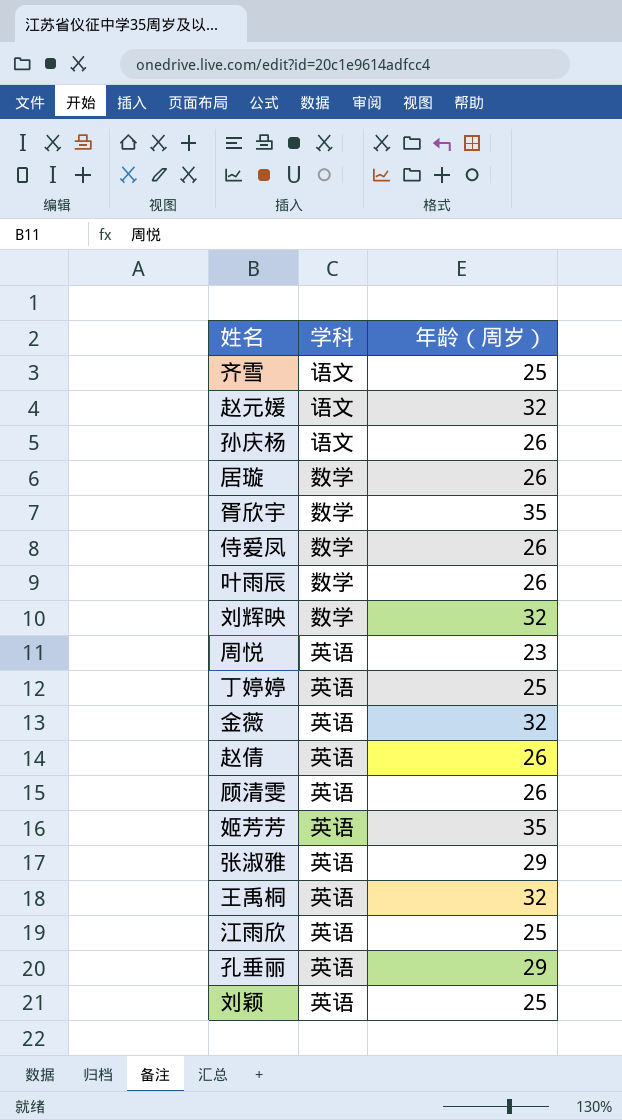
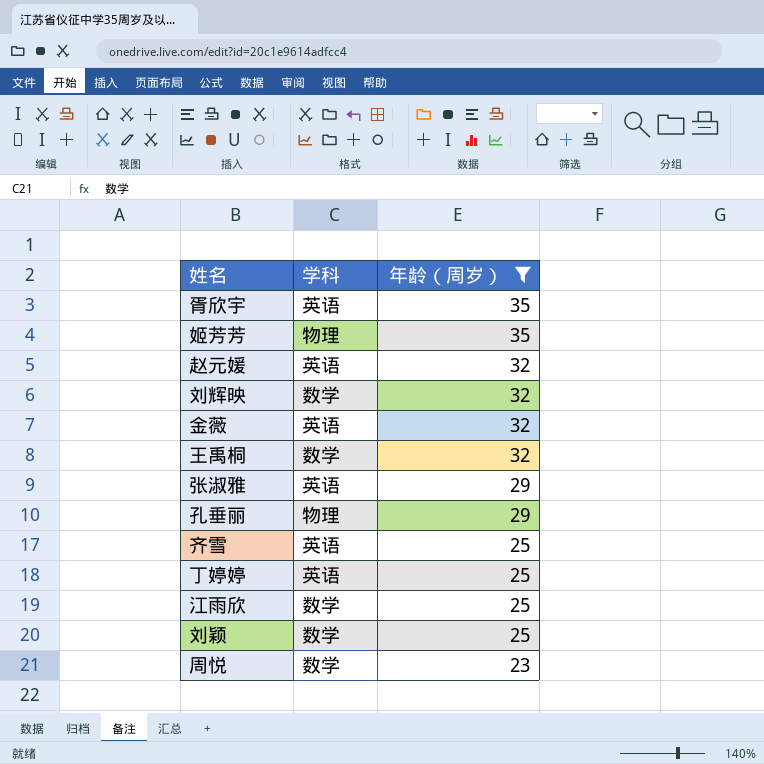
filter: none -> 年龄（周岁） != 26
row order: none -> 年龄（周岁） descending
胥欣宇 | 学科: 数学 -> 英语
姬芳芳 | 学科: 英语 -> 物理
赵元媛 | 学科: 语文 -> 英语
王禹桐 | 学科: 英语 -> 数学
孔垂丽 | 学科: 英语 -> 物理
齐雪 | 学科: 语文 -> 英语
江雨欣 | 学科: 英语 -> 数学
刘颖 | 学科: 英语 -> 数学
周悦 | 学科: 英语 -> 数学

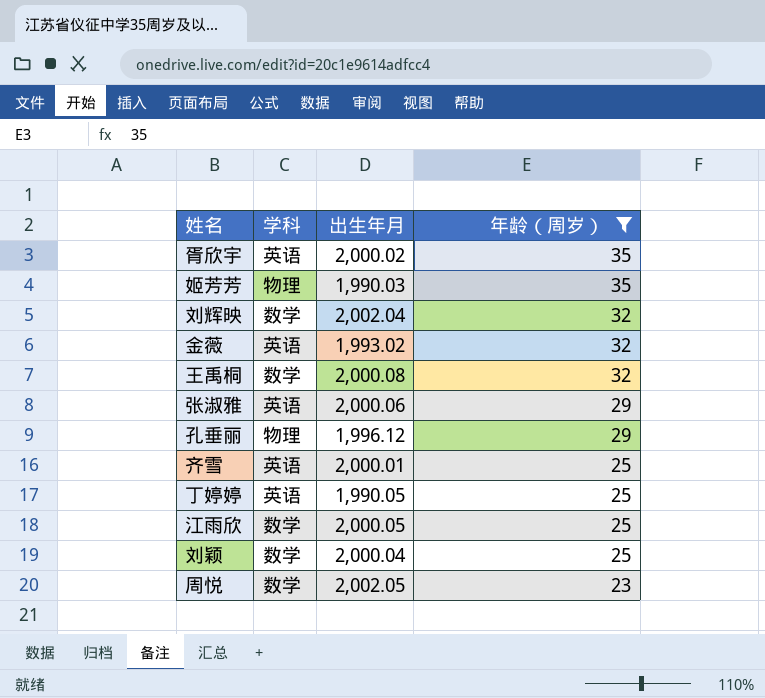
column 出生年月 | position: none -> 3
row 赵元媛: 英语 | 32 -> none

